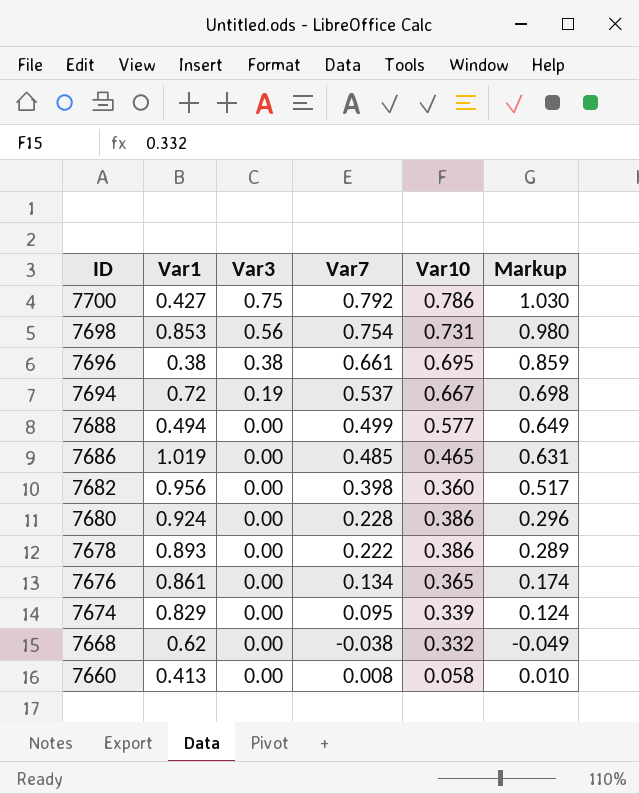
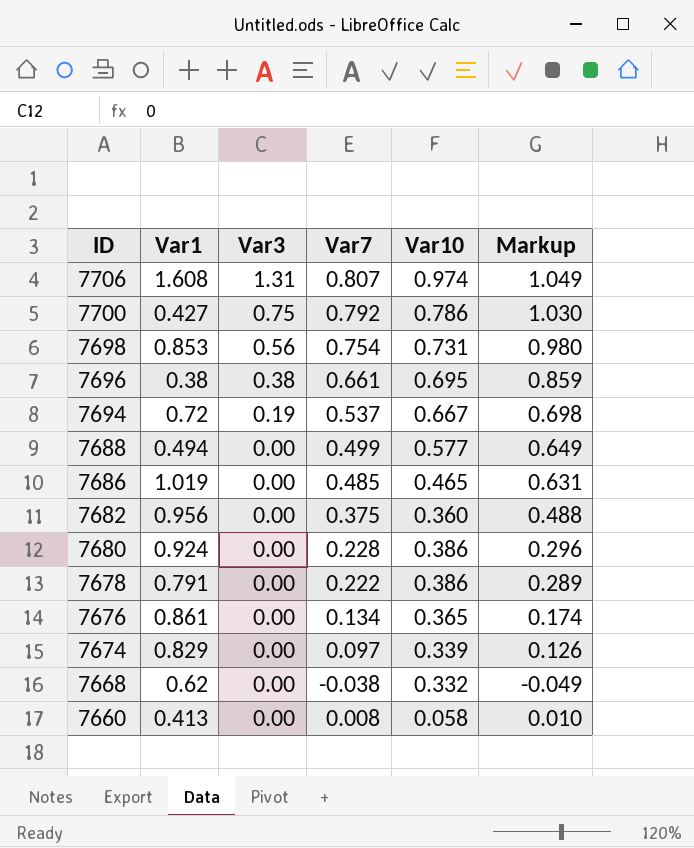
row 7706: none -> 1.608 | 1.31 | 0.807 | 0.974 | 1.049
7682 | Var7: 0.398 -> 0.375
7682 | Markup: 0.517 -> 0.488
7678 | Var1: 0.893 -> 0.791
7674 | Var7: 0.095 -> 0.097
7674 | Markup: 0.124 -> 0.126

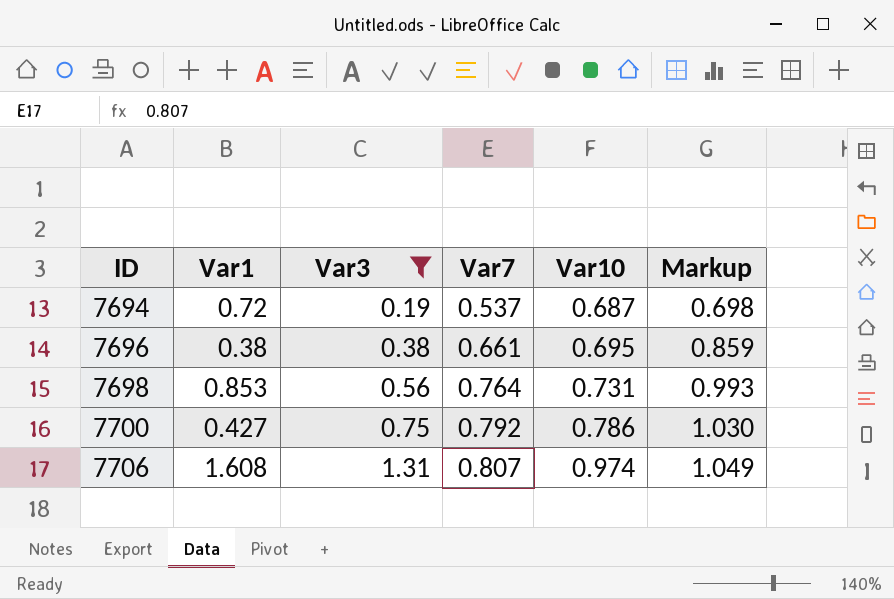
filter: none -> Var3 != 0.00
row order: ID descending -> ID ascending
7694 | Var10: 0.667 -> 0.687
7698 | Var7: 0.754 -> 0.764
7698 | Markup: 0.980 -> 0.993

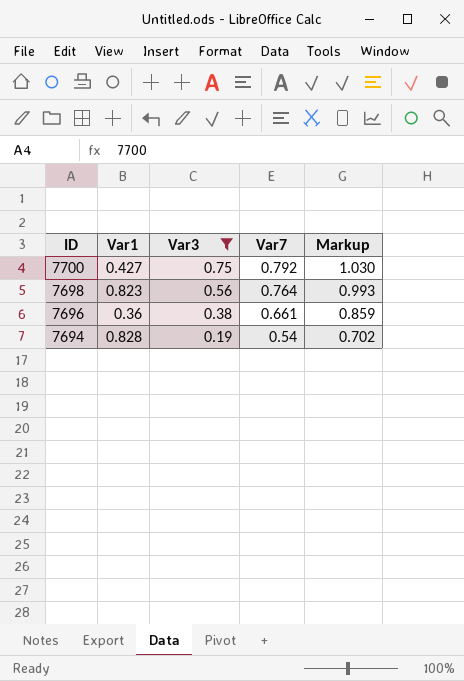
row order: ID ascending -> ID descending
column Var10 | position: 5 -> none
row 7706: 1.608 | 1.31 | 0.807 | 0.974 | 1.049 -> none
7698 | Var1: 0.853 -> 0.823
7696 | Var1: 0.38 -> 0.36
7694 | Var1: 0.72 -> 0.828
7694 | Var7: 0.537 -> 0.54
7694 | Markup: 0.698 -> 0.702

